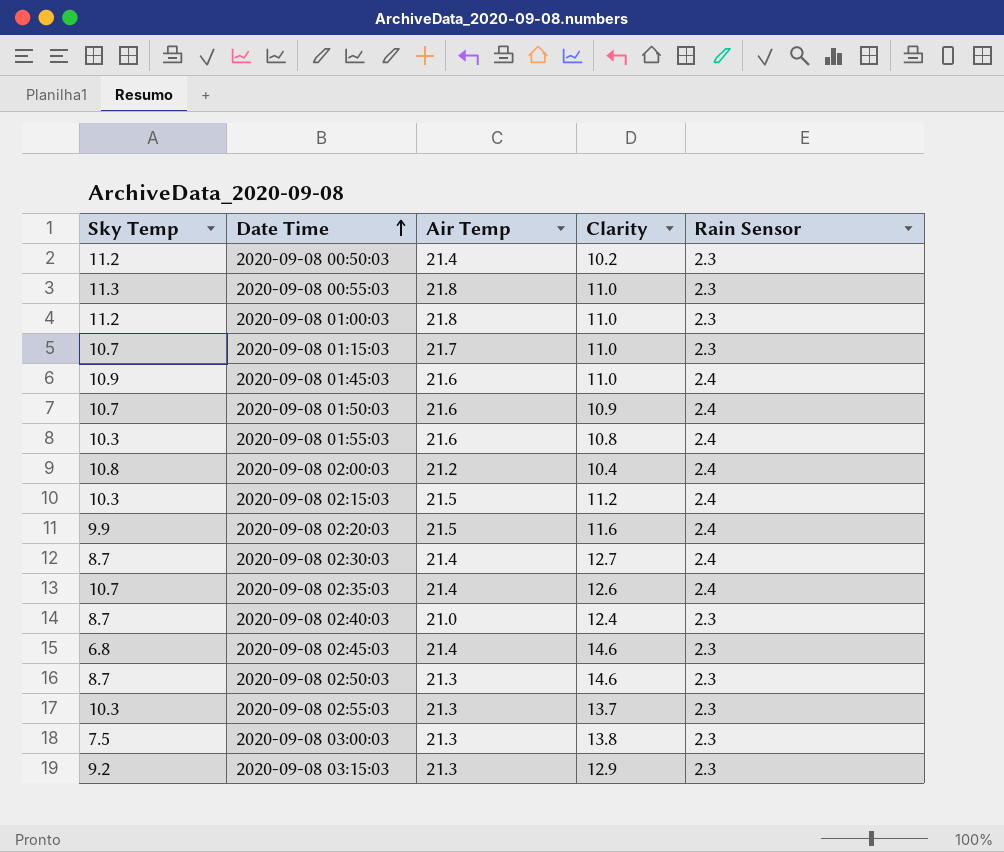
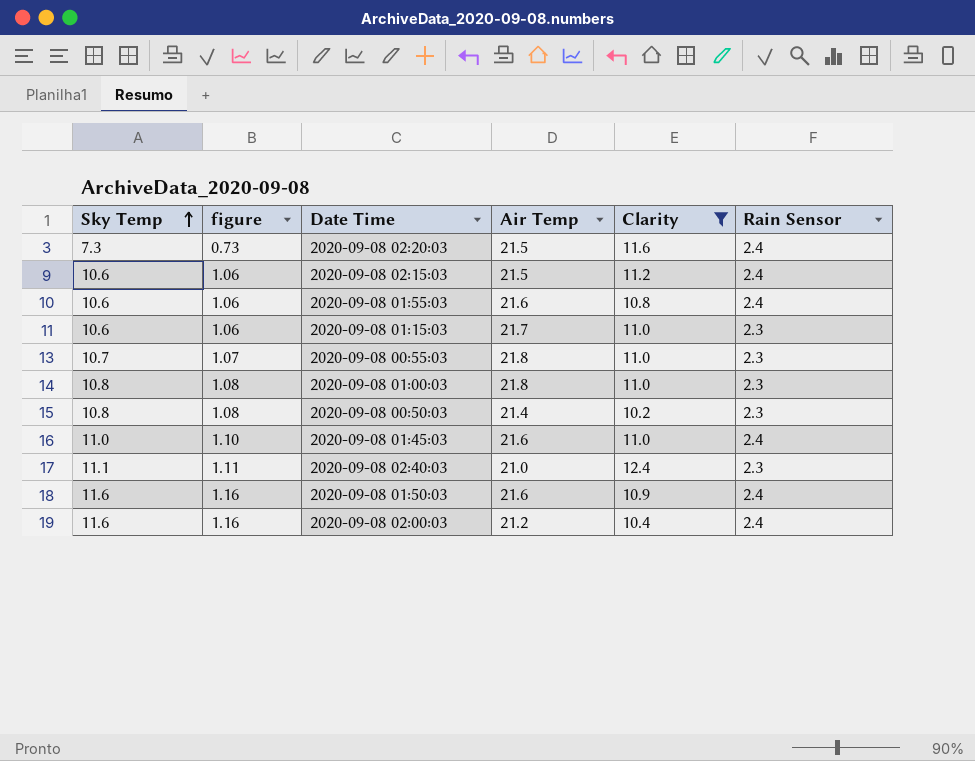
filter: none -> Clarity <= 12.4
row order: Date Time ascending -> Sky Temp ascending
column figure | formula: none -> [Sky Temp] * 0.1
2020-09-08 02:20:03 | Sky Temp: 9.9 -> 7.3
2020-09-08 02:15:03 | Sky Temp: 10.3 -> 10.6
2020-09-08 01:55:03 | Sky Temp: 10.3 -> 10.6
2020-09-08 01:15:03 | Sky Temp: 10.7 -> 10.6
2020-09-08 00:55:03 | Sky Temp: 11.3 -> 10.7
2020-09-08 01:00:03 | Sky Temp: 11.2 -> 10.8
2020-09-08 00:50:03 | Sky Temp: 11.2 -> 10.8
2020-09-08 01:45:03 | Sky Temp: 10.9 -> 11.0
2020-09-08 02:40:03 | Sky Temp: 8.7 -> 11.1
2020-09-08 01:50:03 | Sky Temp: 10.7 -> 11.6
2020-09-08 02:00:03 | Sky Temp: 10.8 -> 11.6

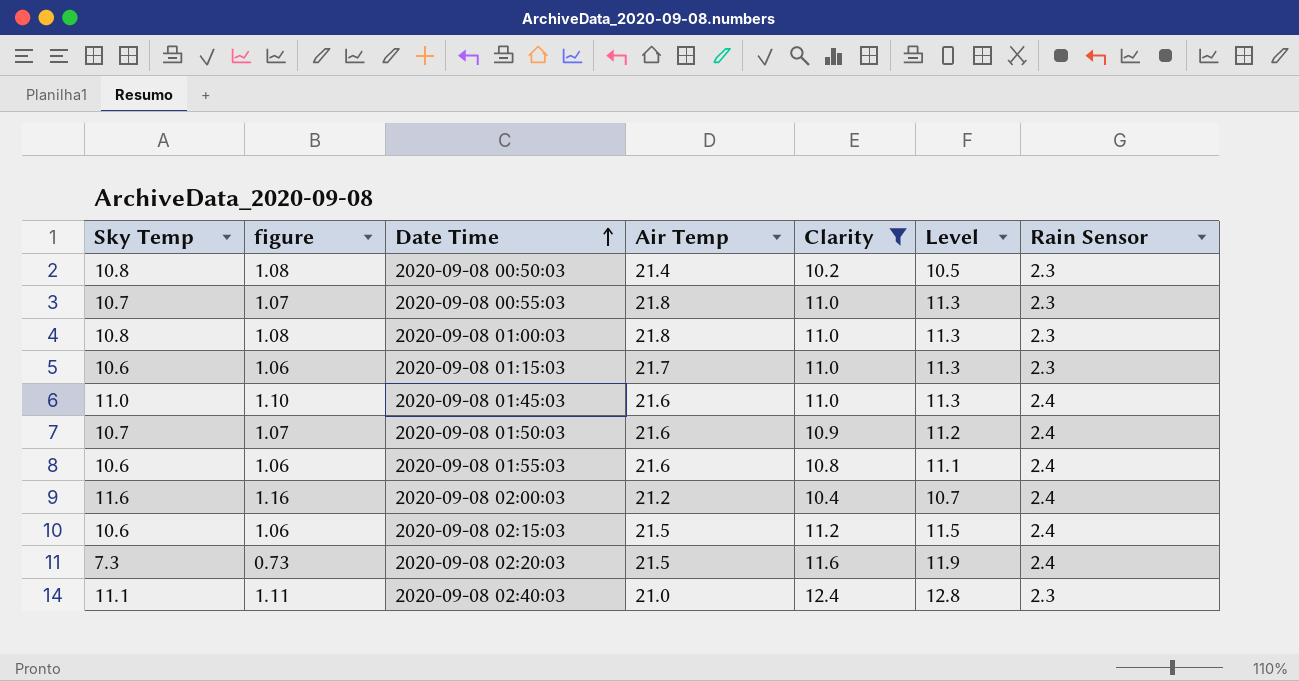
row order: Sky Temp ascending -> Date Time ascending
column Level | formula: none -> [Clarity] * 1.03
2020-09-08 01:50:03 | Sky Temp: 11.6 -> 10.7
2020-09-08 01:50:03 | figure: 1.16 -> 1.07

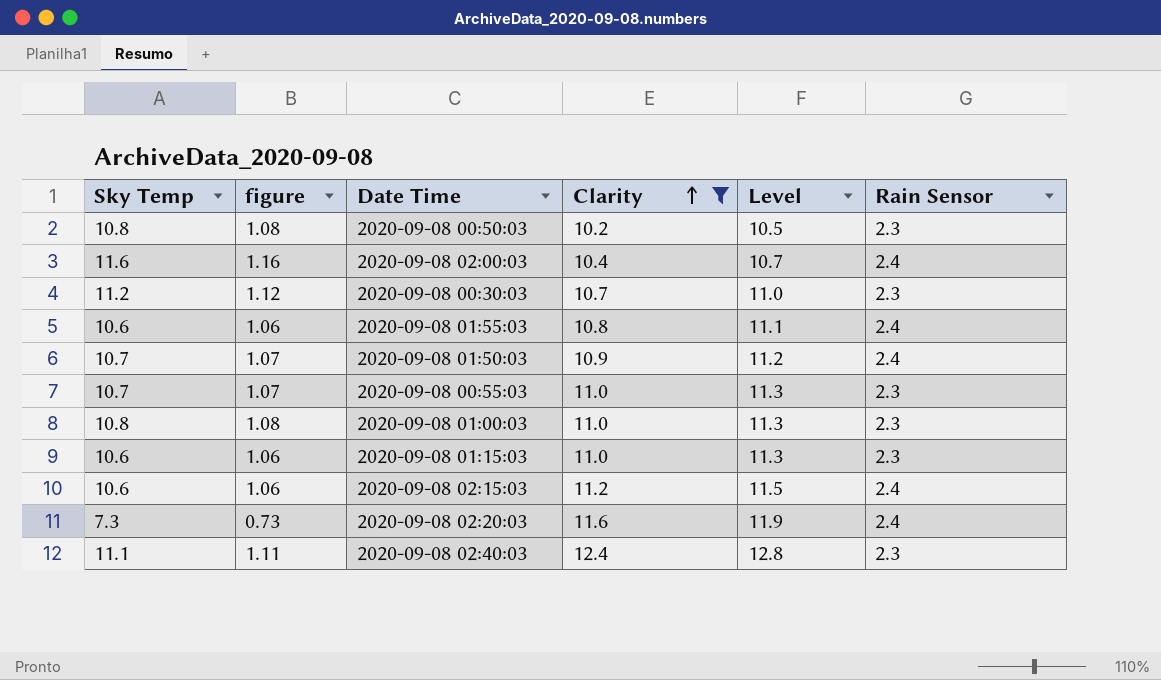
row order: Date Time ascending -> Clarity ascending
column Air Temp | position: 4 -> none
row 2020-09-08 01:45:03: 11.0 | 1.10 | 21.6 | 11.0 | 11.3 | 2.4 -> none
row 2020-09-08 00:30:03: none -> 11.2 | 1.12 | 10.7 | 11.0 | 2.3

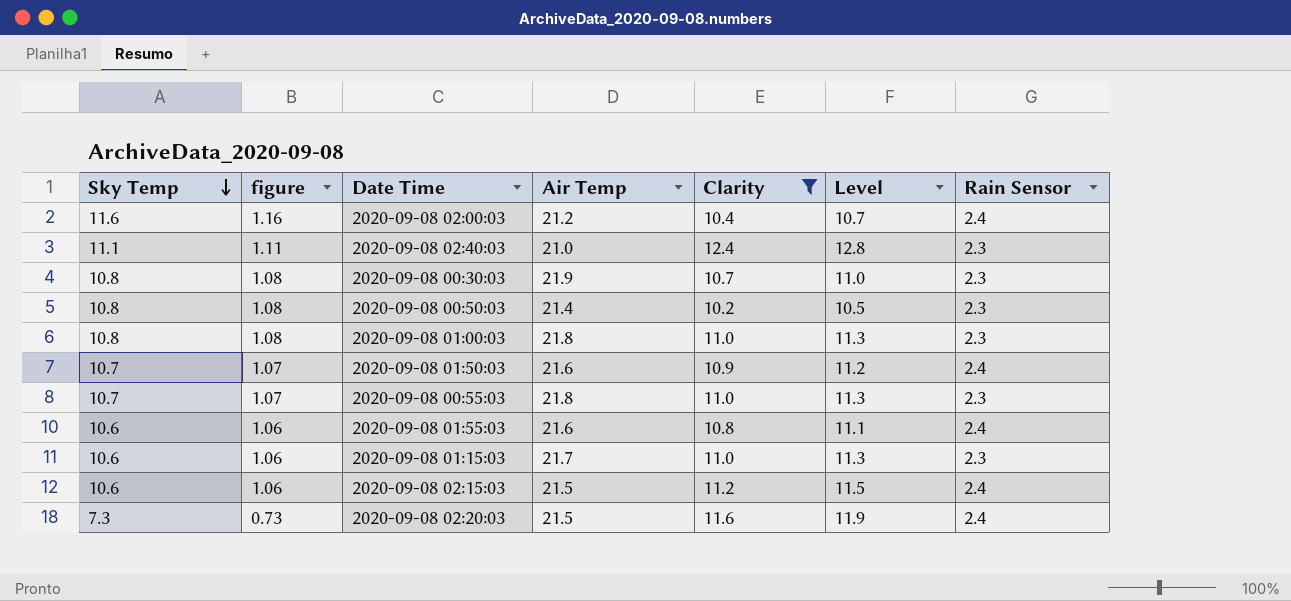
row order: Clarity ascending -> Sky Temp descending
column Air Temp | position: none -> 4
2020-09-08 00:30:03 | Sky Temp: 11.2 -> 10.8
2020-09-08 00:30:03 | figure: 1.12 -> 1.08

